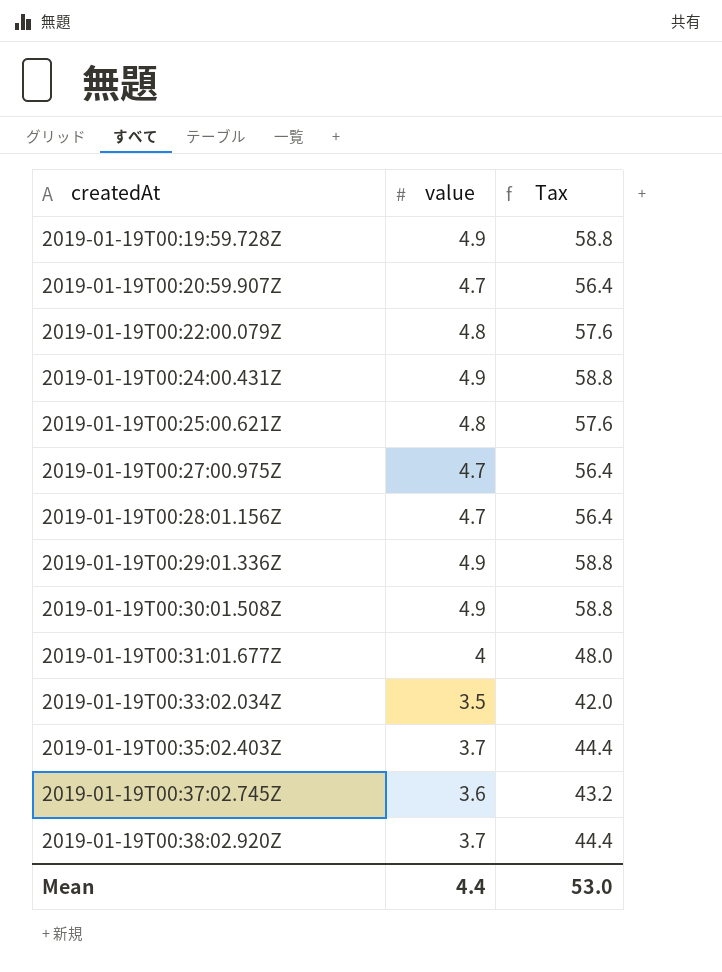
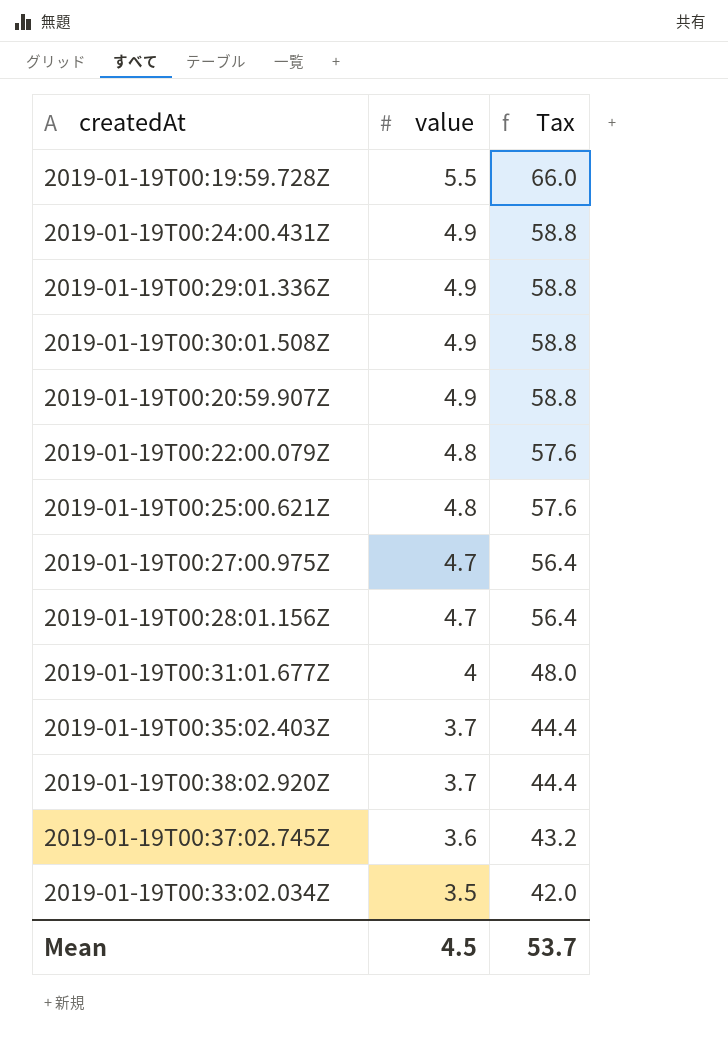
row order: createdAt ascending -> value descending
2019-01-19T00:19:59.728Z | value: 4.9 -> 5.5
2019-01-19T00:19:59.728Z | Tax: 58.8 -> 66.0
2019-01-19T00:20:59.907Z | value: 4.7 -> 4.9
2019-01-19T00:20:59.907Z | Tax: 56.4 -> 58.8
Mean | value: 4.4 -> 4.5
Mean | Tax: 53.0 -> 53.7

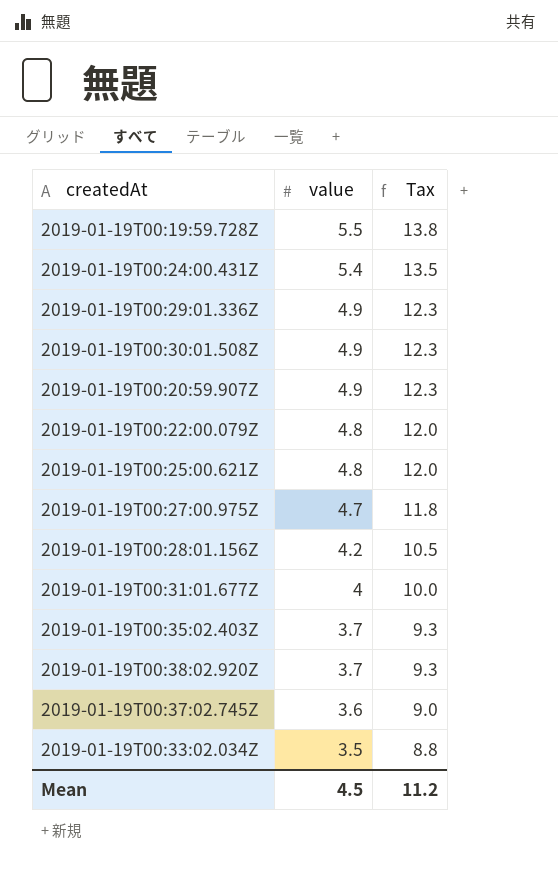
column Tax | formula: [value] * 12 -> [value] * 2.5
2019-01-19T00:24:00.431Z | value: 4.9 -> 5.4
2019-01-19T00:28:01.156Z | value: 4.7 -> 4.2
Mean | Tax: 53.7 -> 11.2

